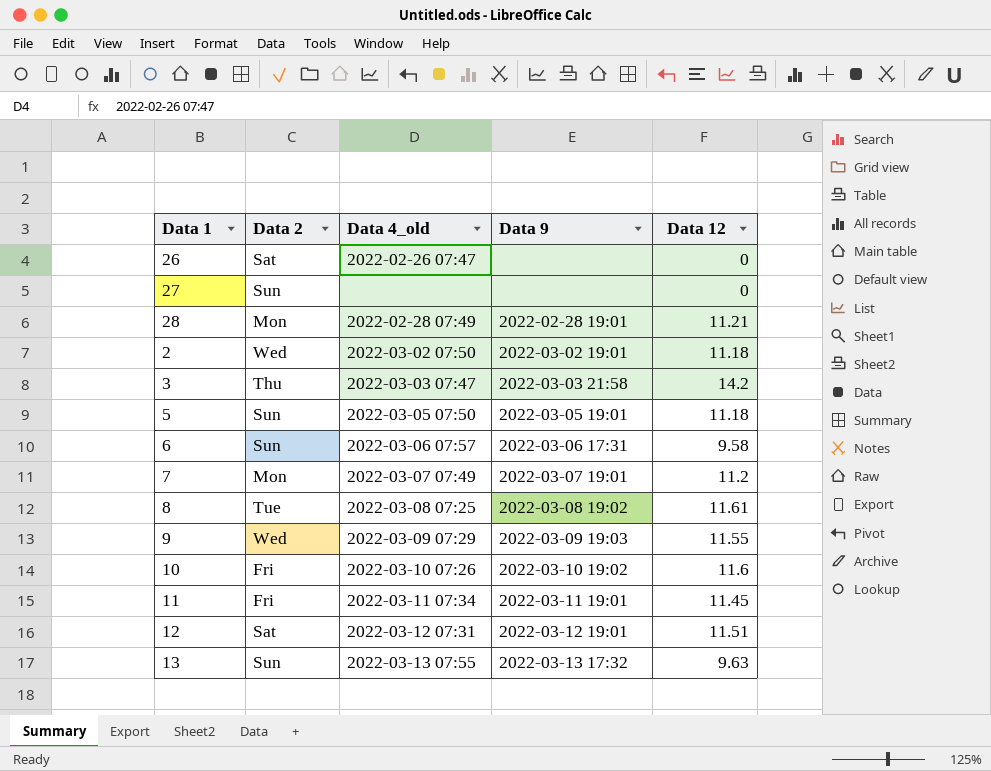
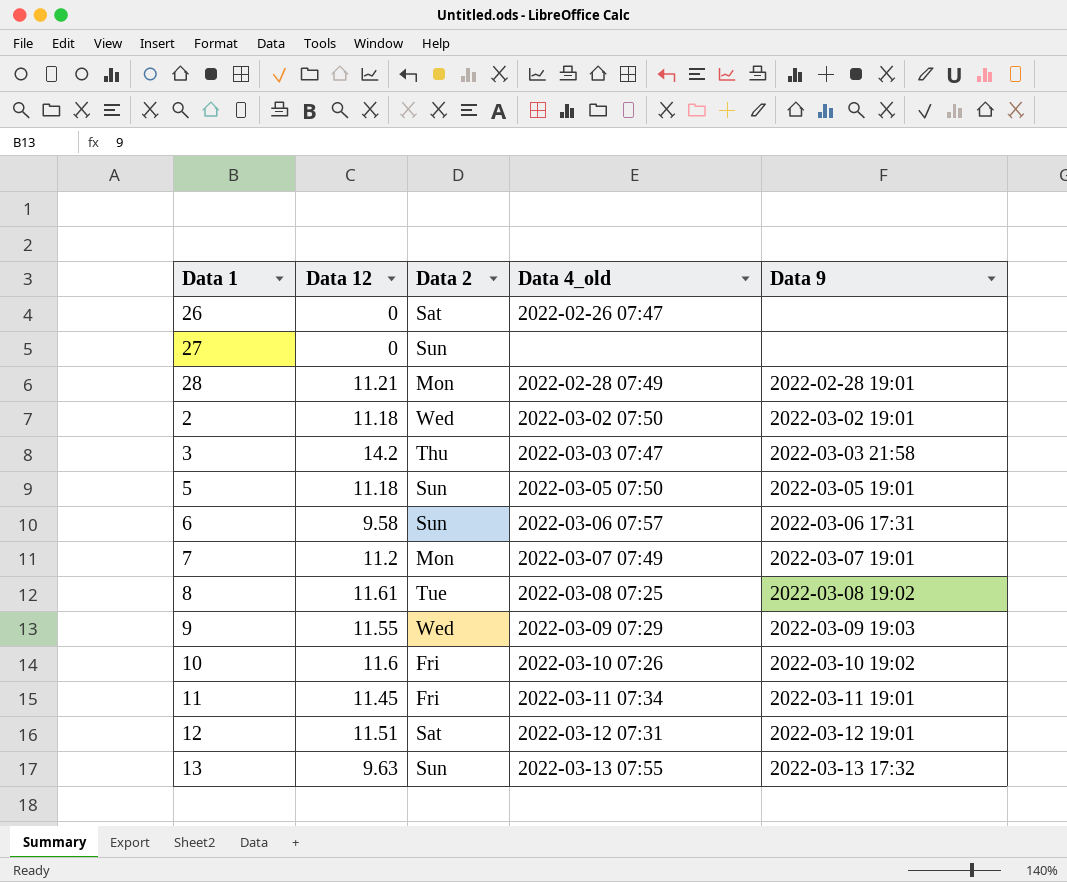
column Data 12 | position: 5 -> 2

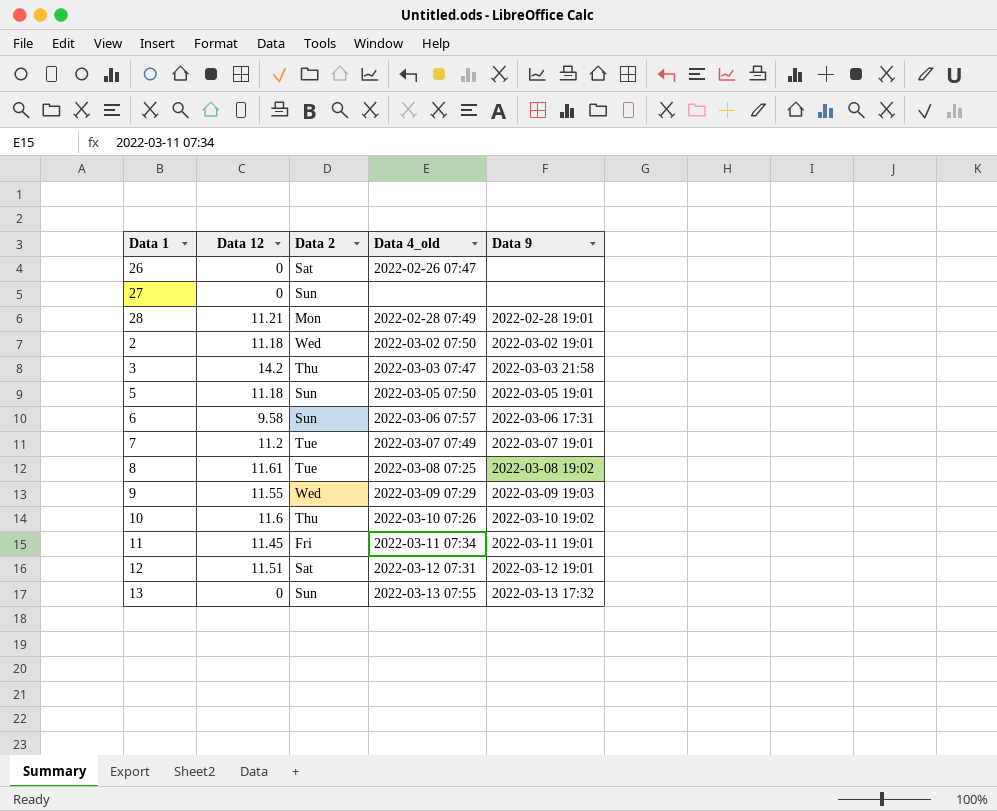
7 | Data 2: Mon -> Tue
10 | Data 2: Fri -> Thu
13 | Data 12: 9.63 -> 0

